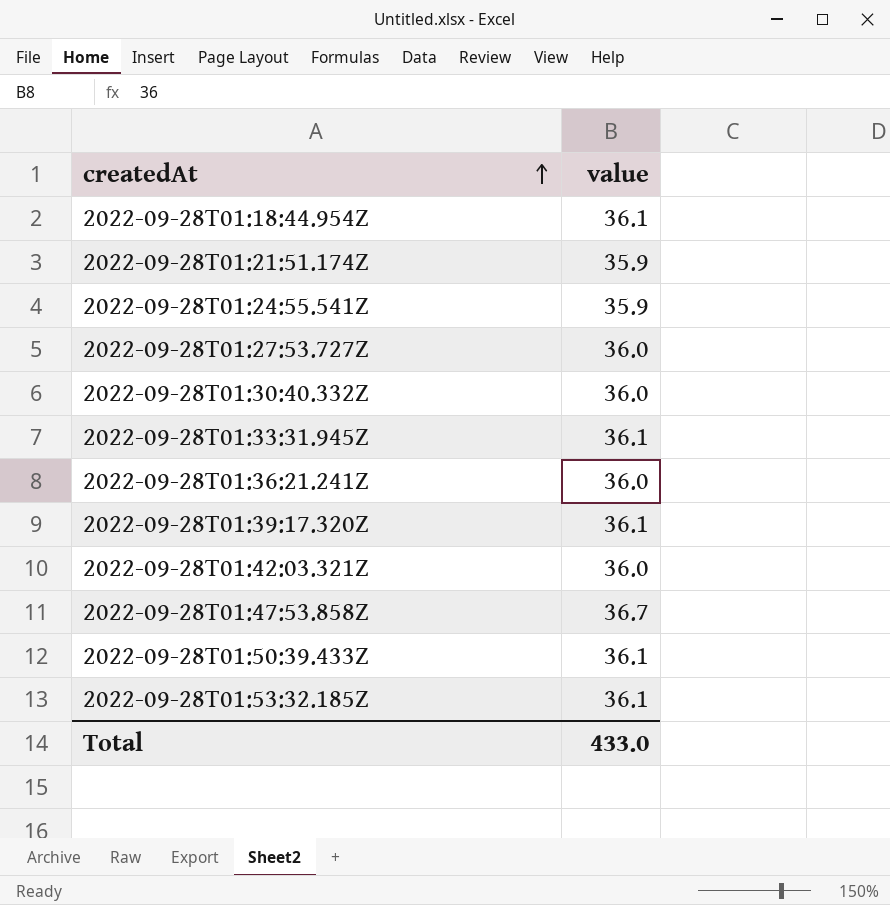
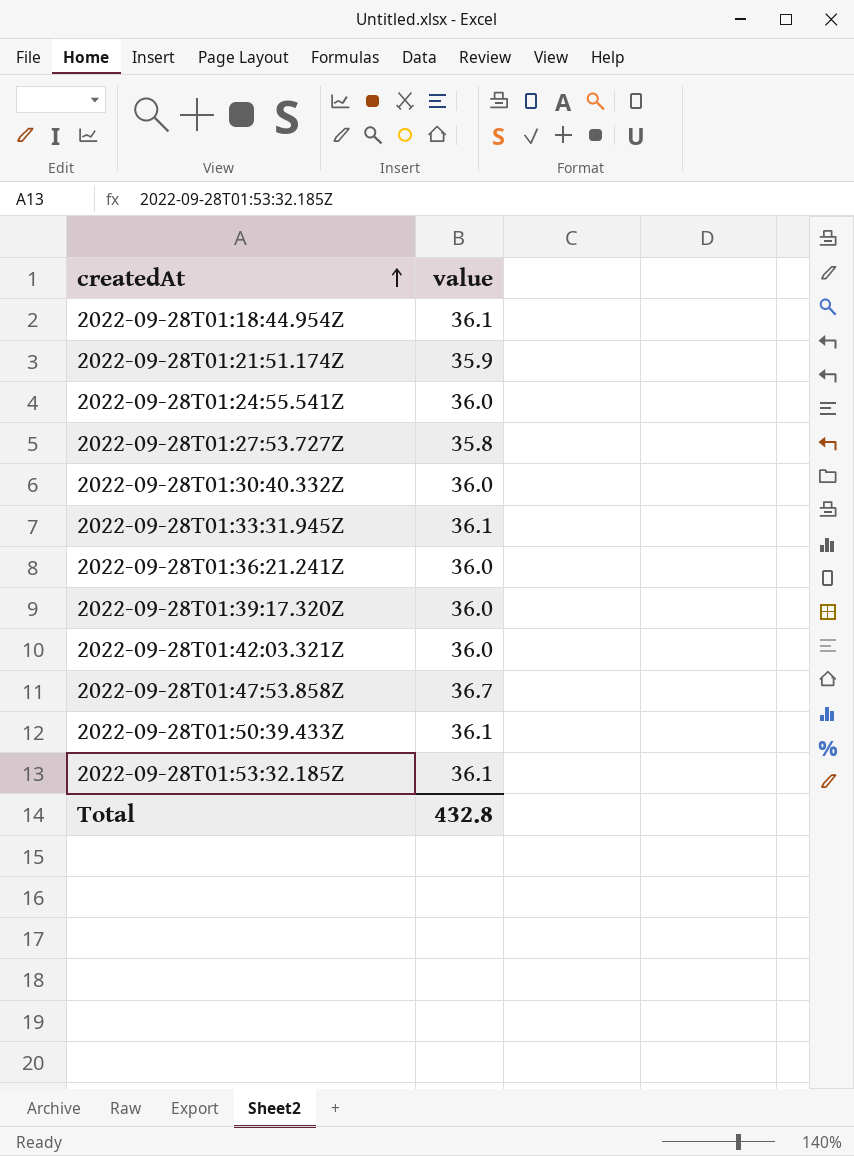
2022-09-28T01:24:55.541Z | value: 35.9 -> 36.0
2022-09-28T01:27:53.727Z | value: 36.0 -> 35.8
2022-09-28T01:39:17.320Z | value: 36.1 -> 36.0
Total | value: 433.0 -> 432.8

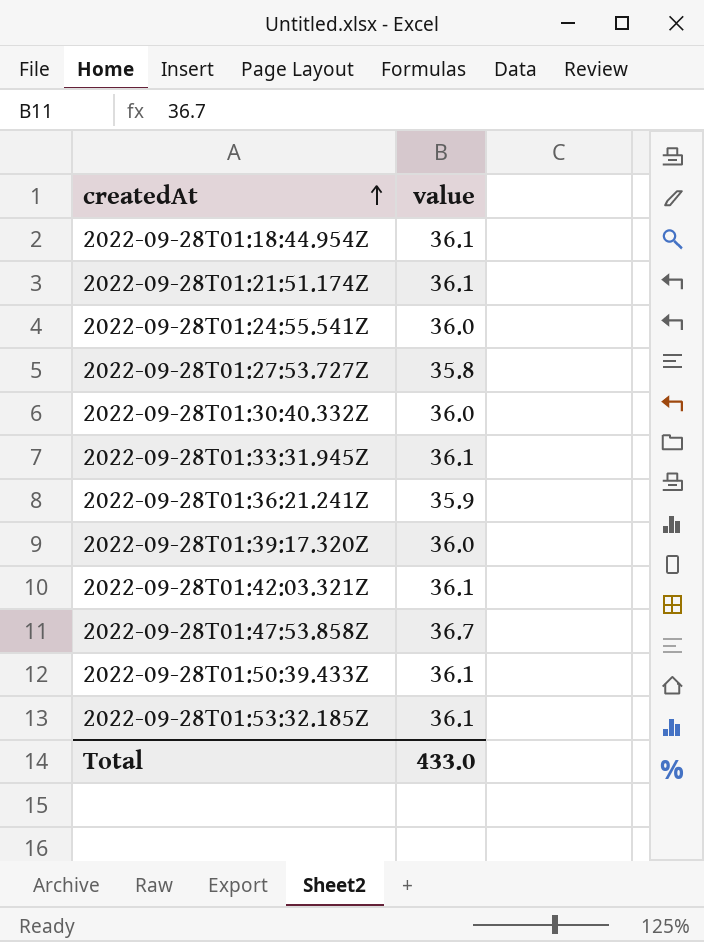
2022-09-28T01:21:51.174Z | value: 35.9 -> 36.1
2022-09-28T01:36:21.241Z | value: 36.0 -> 35.9
2022-09-28T01:42:03.321Z | value: 36.0 -> 36.1
Total | value: 432.8 -> 433.0

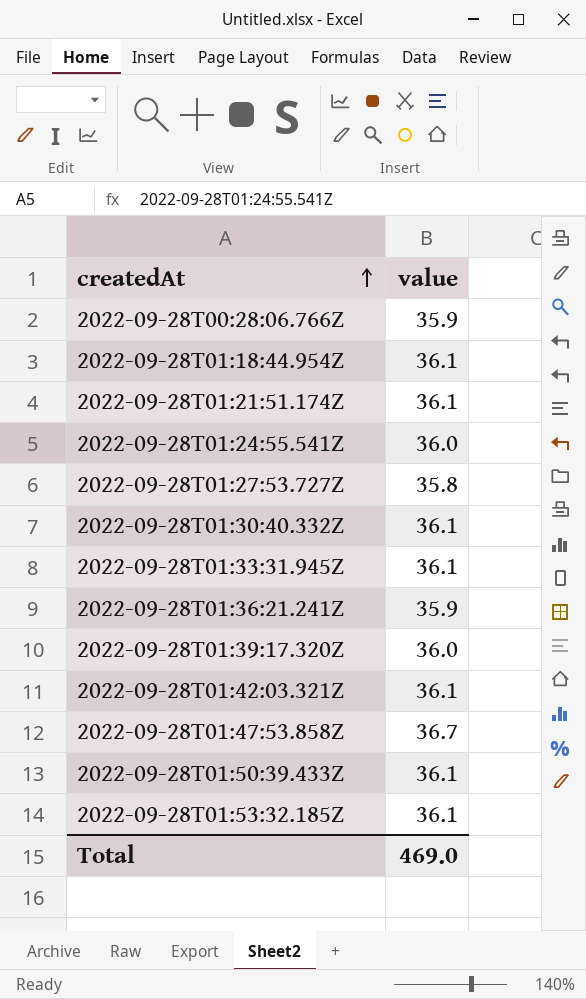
row 2022-09-28T00:28:06.766Z: none -> 35.9
2022-09-28T01:30:40.332Z | value: 36.0 -> 36.1
Total | value: 433.0 -> 469.0

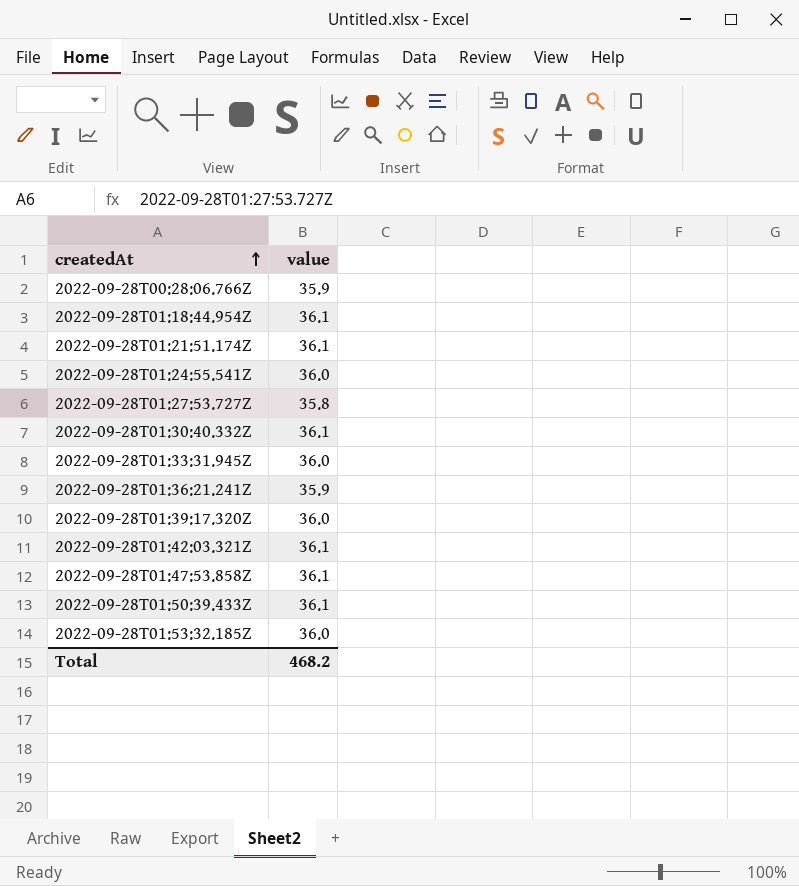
2022-09-28T01:33:31.945Z | value: 36.1 -> 36.0
2022-09-28T01:47:53.858Z | value: 36.7 -> 36.1
2022-09-28T01:53:32.185Z | value: 36.1 -> 36.0
Total | value: 469.0 -> 468.2

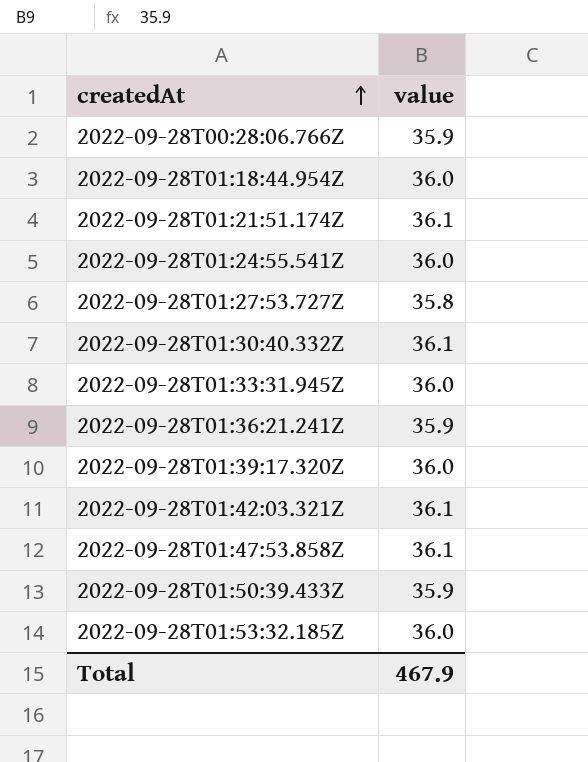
2022-09-28T01:18:44.954Z | value: 36.1 -> 36.0
2022-09-28T01:50:39.433Z | value: 36.1 -> 35.9
Total | value: 468.2 -> 467.9

